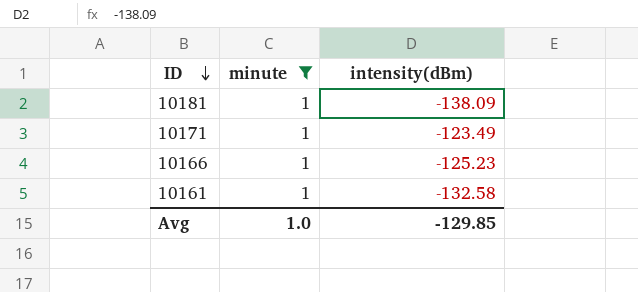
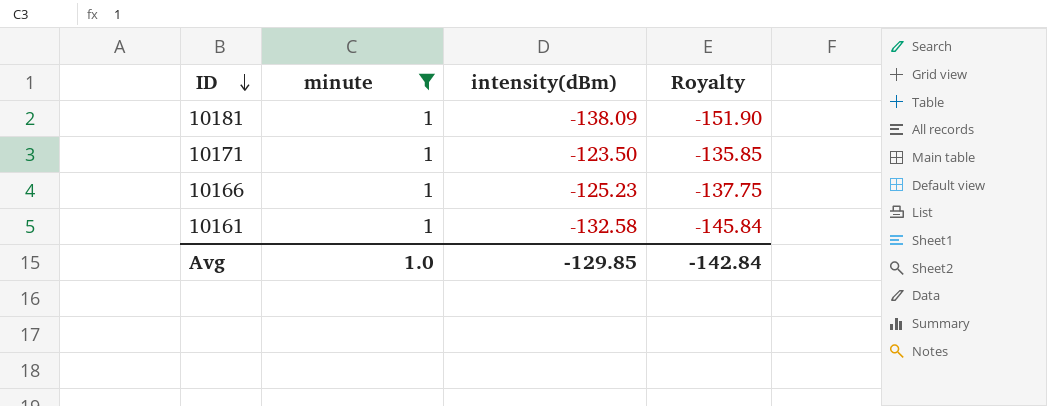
column Royalty | formula: none -> [intensity(dBm)] * 1.1
10171 | intensity(dBm): -123.49 -> -123.50

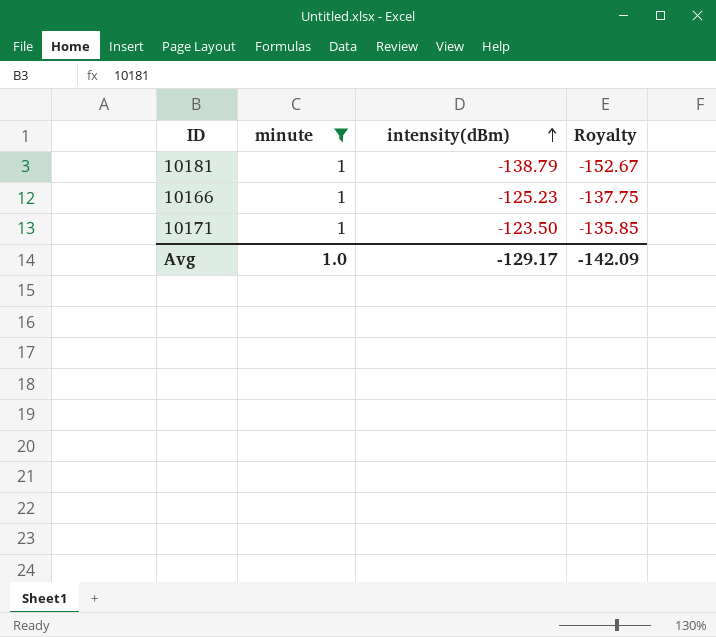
row order: ID descending -> intensity(dBm) ascending
row 10161: 1 | -132.58 | -145.84 -> none
10181 | intensity(dBm): -138.09 -> -138.79
10181 | Royalty: -151.90 -> -152.67
Avg | intensity(dBm): -129.85 -> -129.17
Avg | Royalty: -142.84 -> -142.09

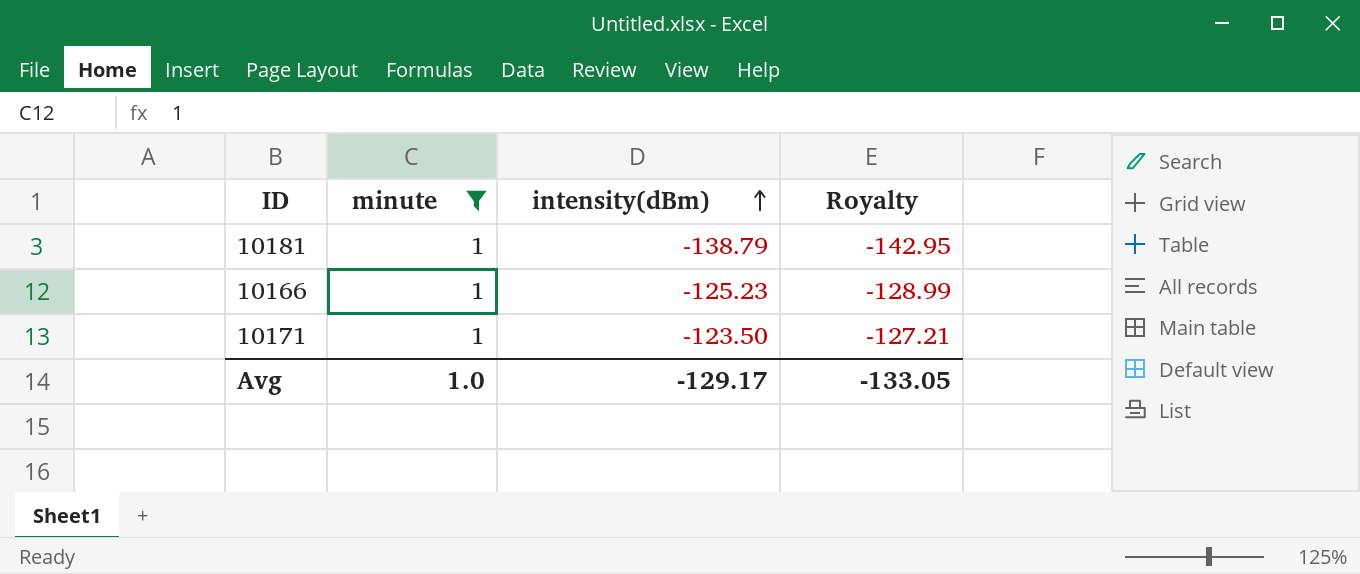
column Royalty | formula: [intensity(dBm)] * 1.1 -> [intensity(dBm)] * 1.03
Avg | Royalty: -142.09 -> -133.05

